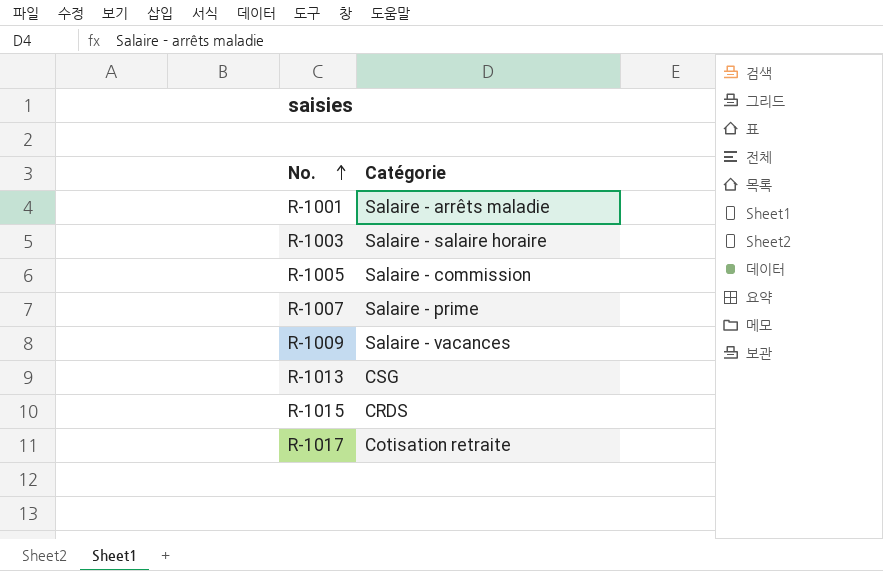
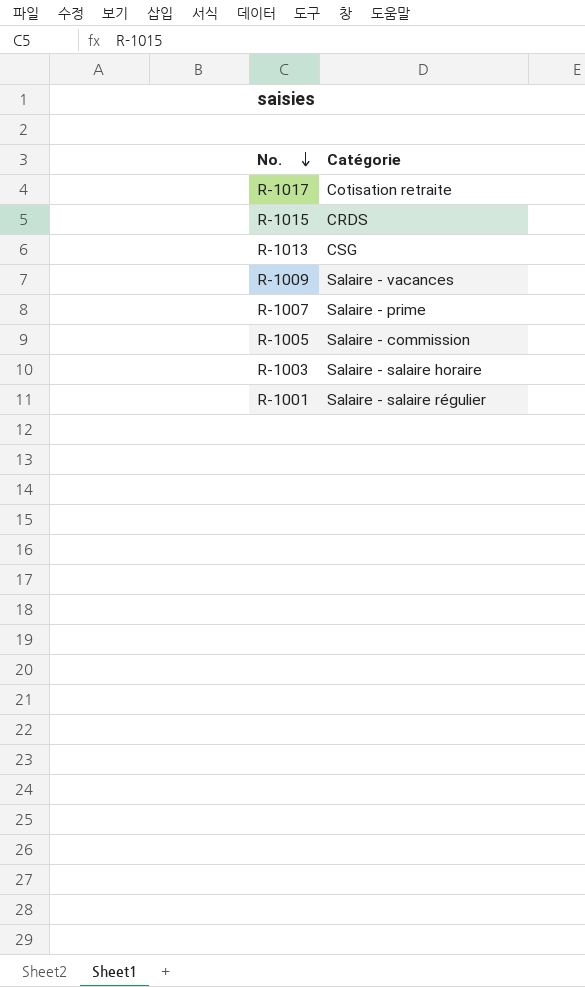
row order: No. ascending -> No. descending
R-1001 | Catégorie: Salaire - arrêts maladie -> Salaire - salaire régulier

